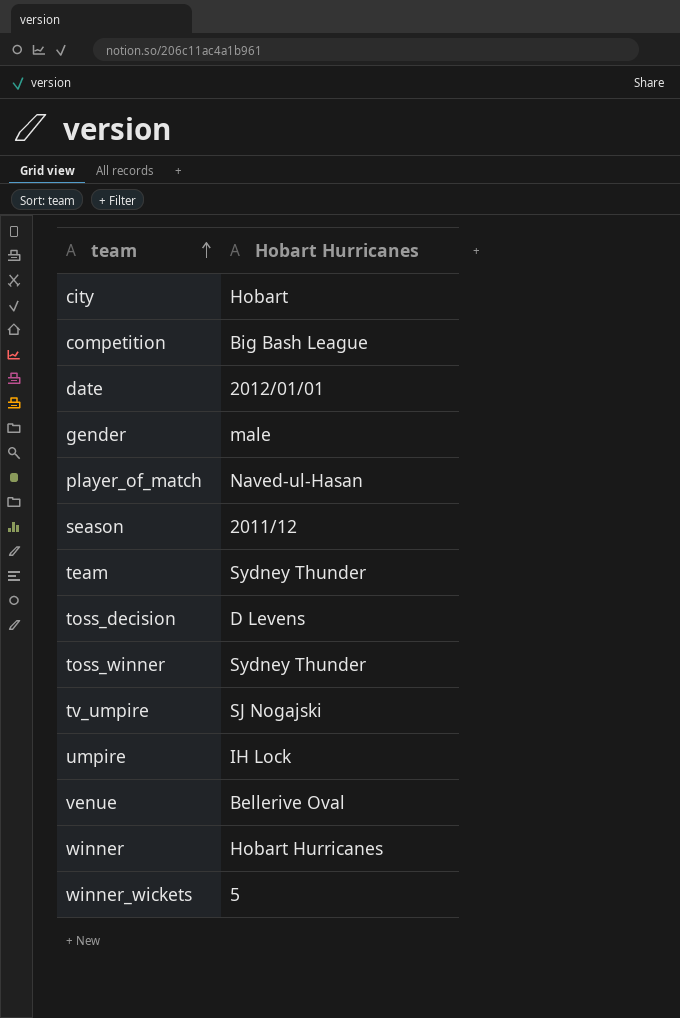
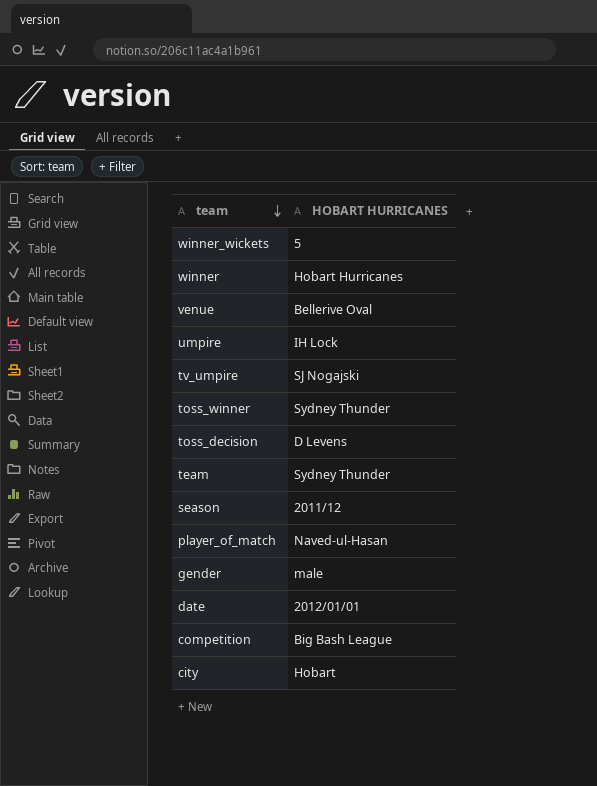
row order: team ascending -> team descending
column name: Hobart Hurricanes -> HOBART HURRICANES

